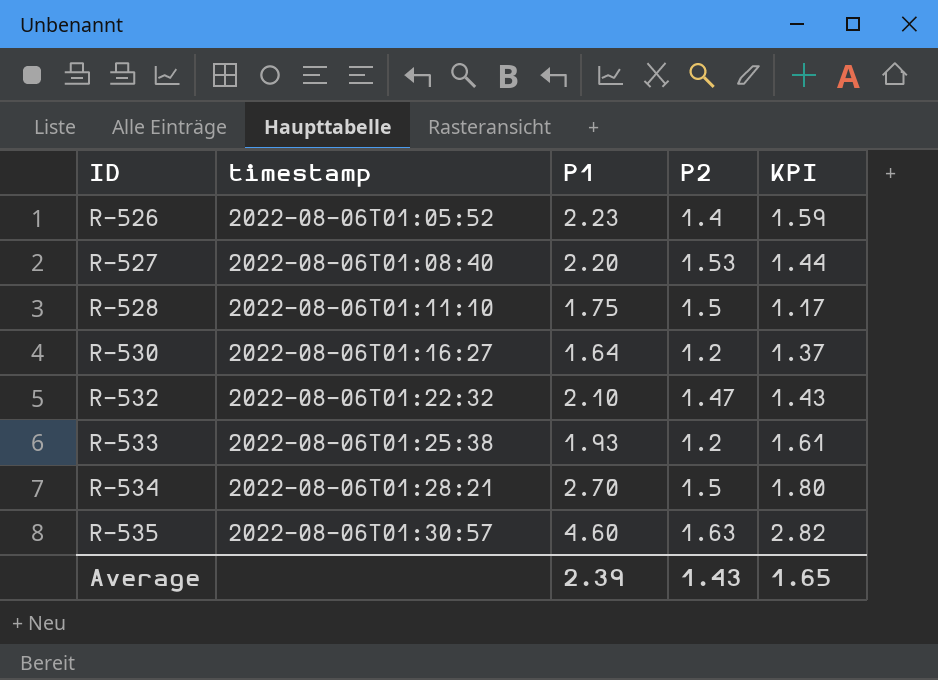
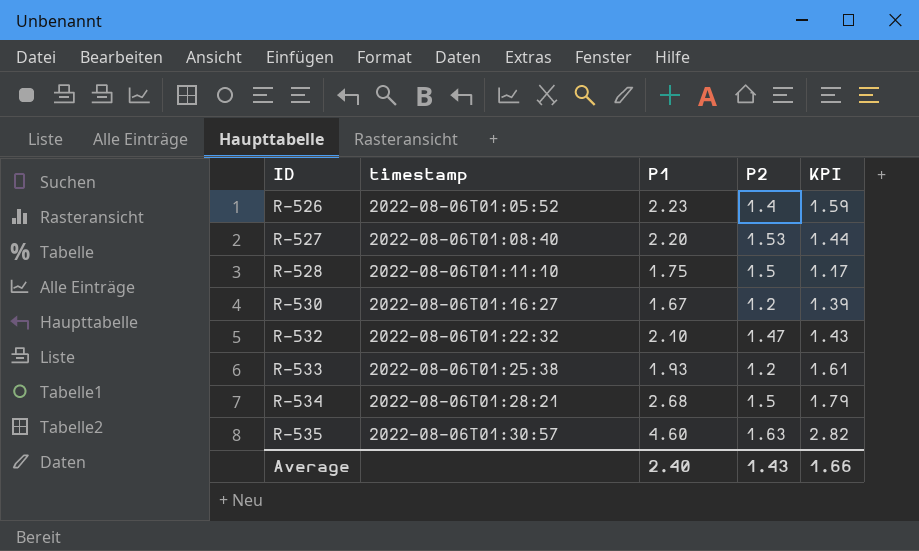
R-530 | P1: 1.64 -> 1.67
R-530 | KPI: 1.37 -> 1.39
R-534 | P1: 2.70 -> 2.68
R-534 | KPI: 1.80 -> 1.79
Average | P1: 2.39 -> 2.40
Average | KPI: 1.65 -> 1.66

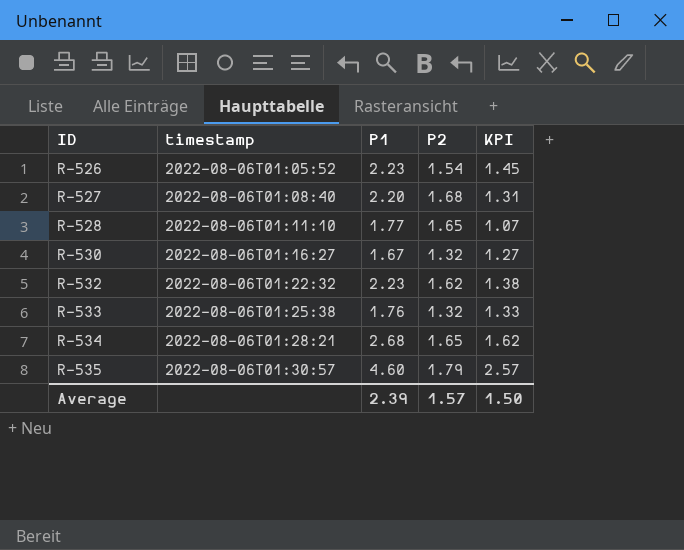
R-526 | P2: 1.4 -> 1.54
R-526 | KPI: 1.59 -> 1.45
R-527 | P2: 1.53 -> 1.68
R-527 | KPI: 1.44 -> 1.31
R-528 | P1: 1.75 -> 1.77
R-528 | P2: 1.5 -> 1.65
R-528 | KPI: 1.17 -> 1.07
R-530 | P2: 1.2 -> 1.32
R-530 | KPI: 1.39 -> 1.27
R-532 | P1: 2.10 -> 2.23
R-532 | P2: 1.47 -> 1.62
R-532 | KPI: 1.43 -> 1.38
R-533 | P1: 1.93 -> 1.76
R-533 | P2: 1.2 -> 1.32
R-533 | KPI: 1.61 -> 1.33
R-534 | P2: 1.5 -> 1.65
R-534 | KPI: 1.79 -> 1.62
R-535 | P2: 1.63 -> 1.79
R-535 | KPI: 2.82 -> 2.57
Average | P1: 2.40 -> 2.39
Average | P2: 1.43 -> 1.57
Average | KPI: 1.66 -> 1.50

